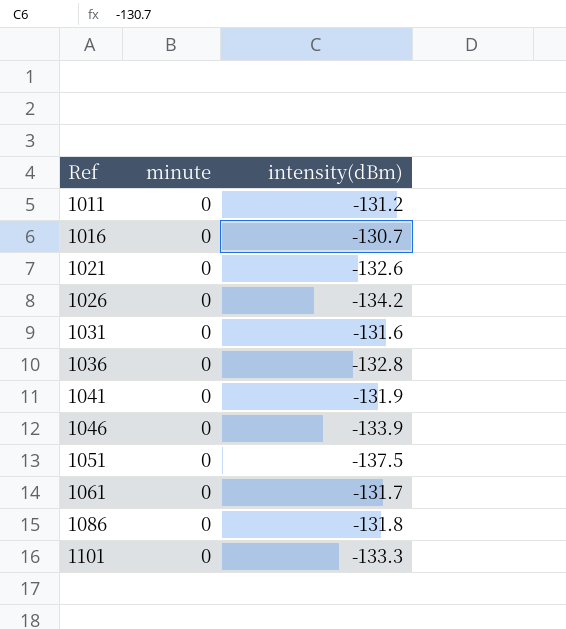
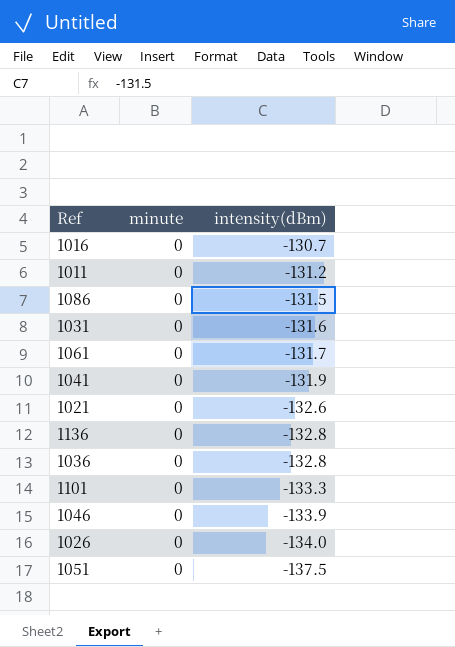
row order: Ref ascending -> intensity(dBm) descending
1086 | intensity(dBm): -131.8 -> -131.5
row 1136: none -> 0 | -132.8
1026 | intensity(dBm): -134.2 -> -134.0

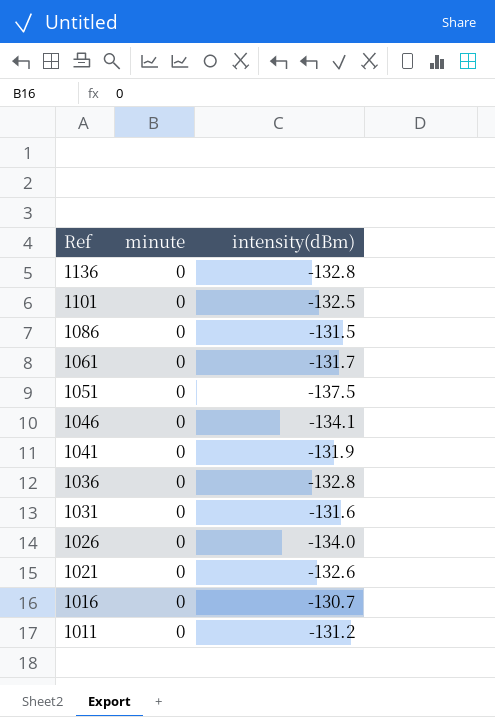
row order: intensity(dBm) descending -> Ref descending
1101 | intensity(dBm): -133.3 -> -132.5
1046 | intensity(dBm): -133.9 -> -134.1

